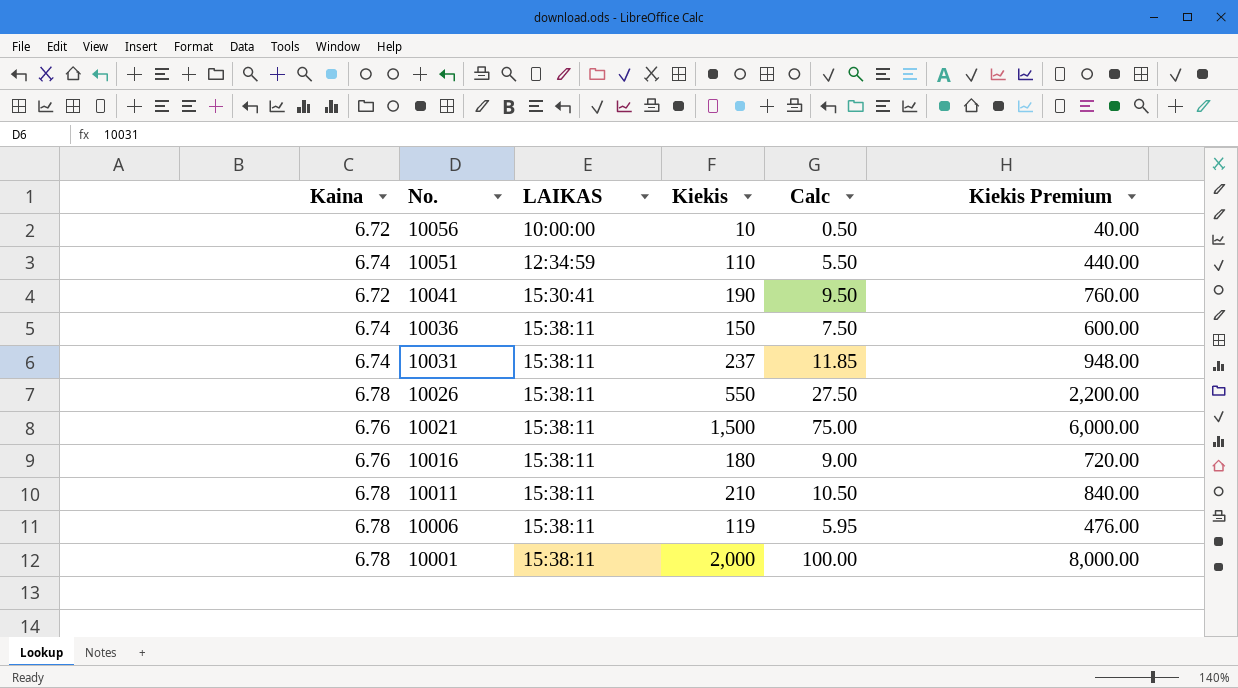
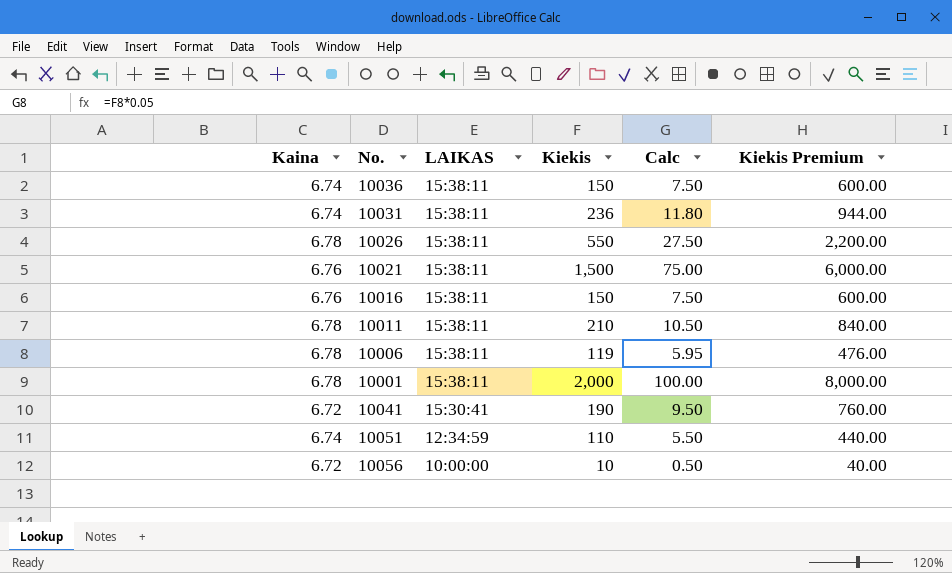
row order: No. descending -> LAIKAS descending
10031 | Kiekis: 237 -> 236
10031 | Calc: 11.85 -> 11.80
10031 | Kiekis Premium: 948.00 -> 944.00
10016 | Kiekis: 180 -> 150
10016 | Calc: 9.00 -> 7.50
10016 | Kiekis Premium: 720.00 -> 600.00

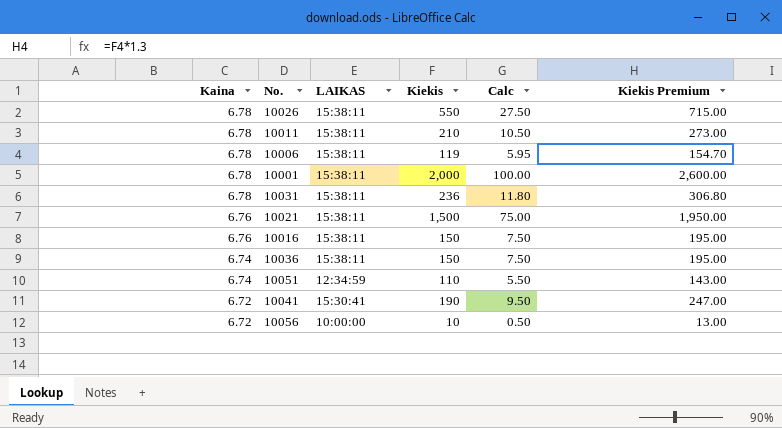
row order: LAIKAS descending -> Kaina descending
column Kiekis Premium | formula: [Kiekis] * 4 -> [Kiekis] * 1.3
10031 | Kaina: 6.74 -> 6.78

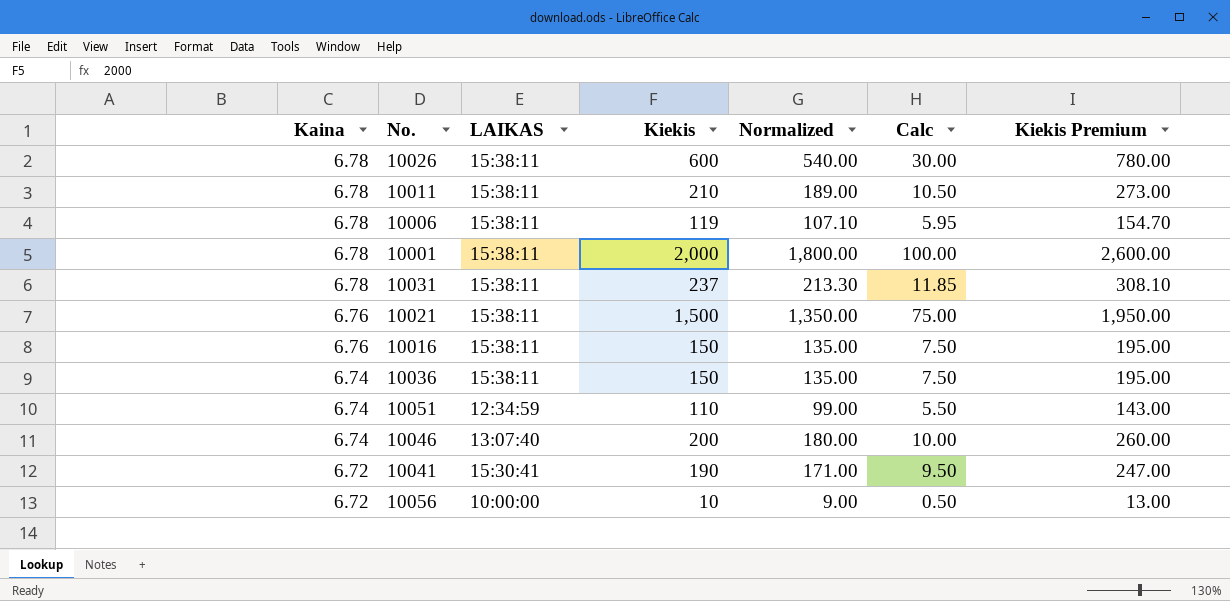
column Normalized | formula: none -> [Kiekis] * 0.9
10026 | Kiekis: 550 -> 600
10026 | Calc: 27.50 -> 30.00
10026 | Kiekis Premium: 715.00 -> 780.00
10031 | Kiekis: 236 -> 237
10031 | Calc: 11.80 -> 11.85
10031 | Kiekis Premium: 306.80 -> 308.10
row 10046: none -> 6.74 | 13:07:40 | 200 | 180.00 | 10.00 | 260.00

